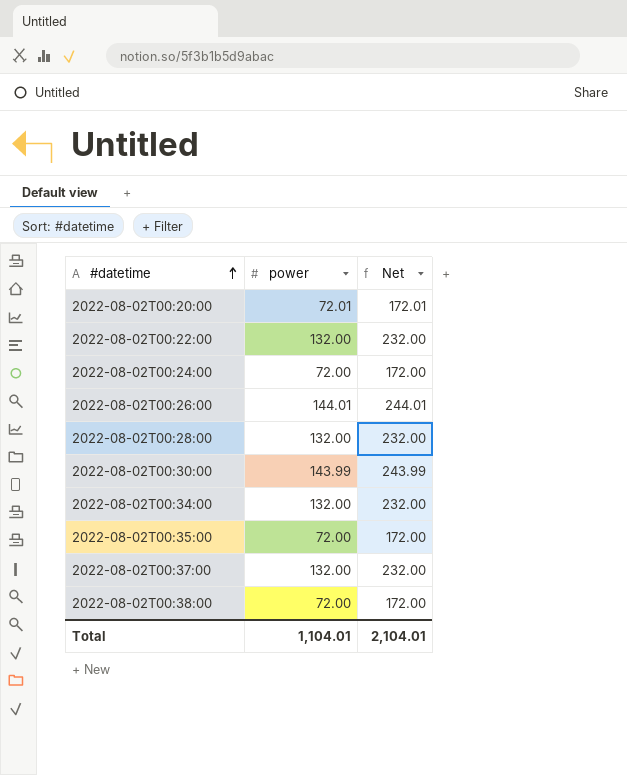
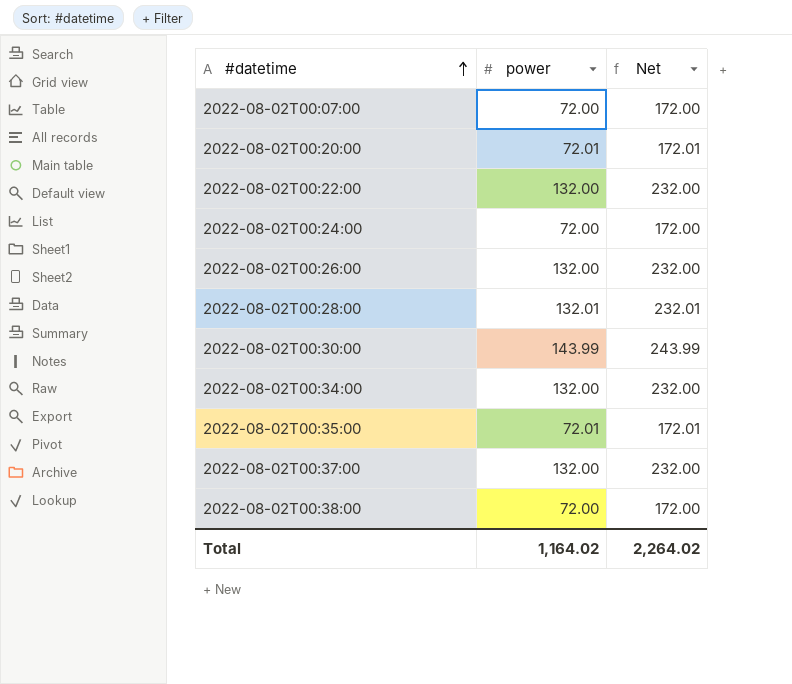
row 2022-08-02T00:07:00: none -> 72.00 | 172.00
2022-08-02T00:26:00 | power: 144.01 -> 132.00
2022-08-02T00:26:00 | Net: 244.01 -> 232.00
2022-08-02T00:28:00 | power: 132.00 -> 132.01
2022-08-02T00:28:00 | Net: 232.00 -> 232.01
2022-08-02T00:35:00 | power: 72.00 -> 72.01
2022-08-02T00:35:00 | Net: 172.00 -> 172.01
Total | power: 1,104.01 -> 1,164.02
Total | Net: 2,104.01 -> 2,264.02

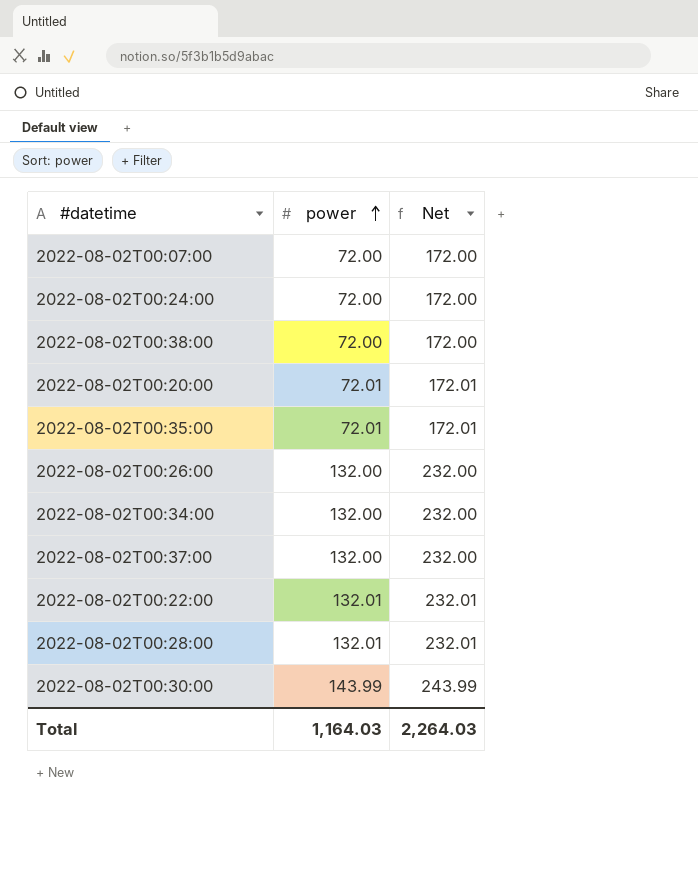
row order: #datetime ascending -> power ascending
2022-08-02T00:22:00 | power: 132.00 -> 132.01
2022-08-02T00:22:00 | Net: 232.00 -> 232.01
Total | power: 1,164.02 -> 1,164.03
Total | Net: 2,264.02 -> 2,264.03

